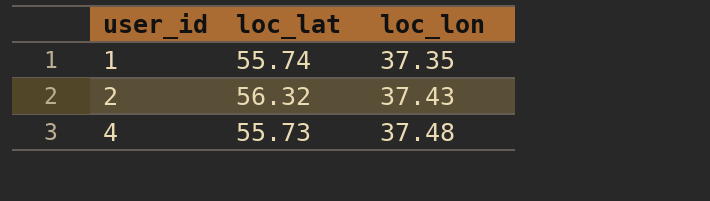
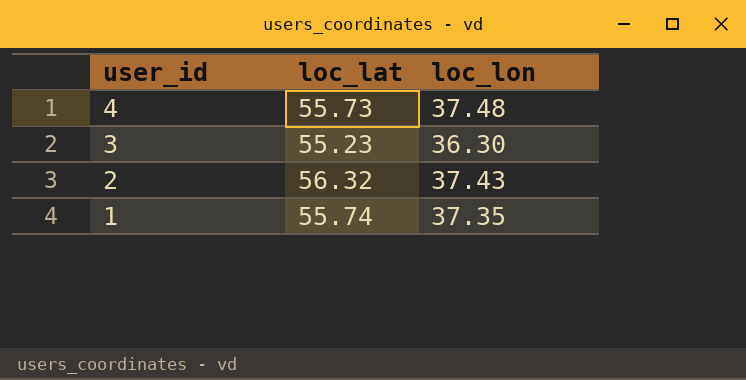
row order: user_id ascending -> user_id descending
row 3: none -> 55.23 | 36.30

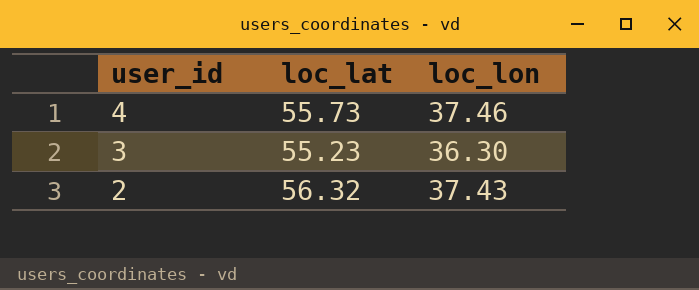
row 1: 55.74 | 37.35 -> none
4 | loc_lon: 37.48 -> 37.46

